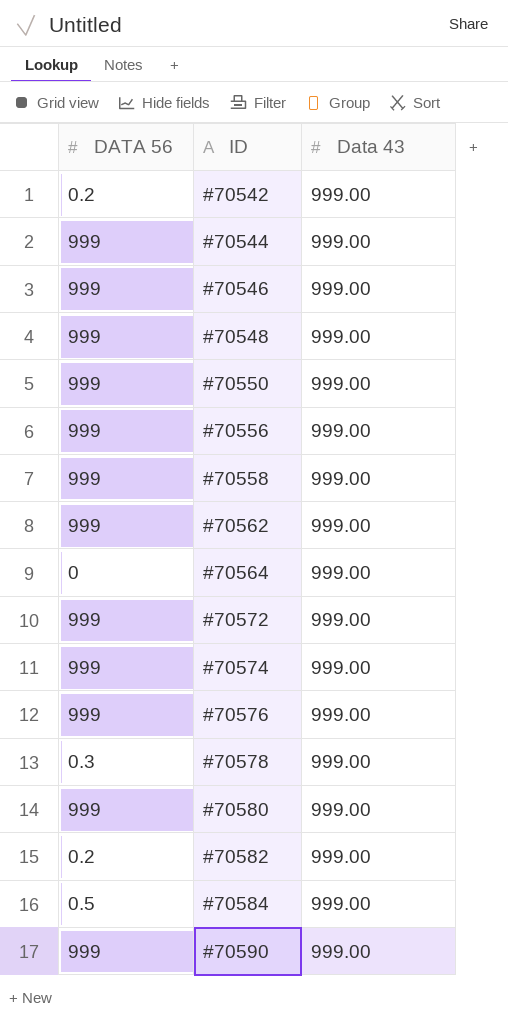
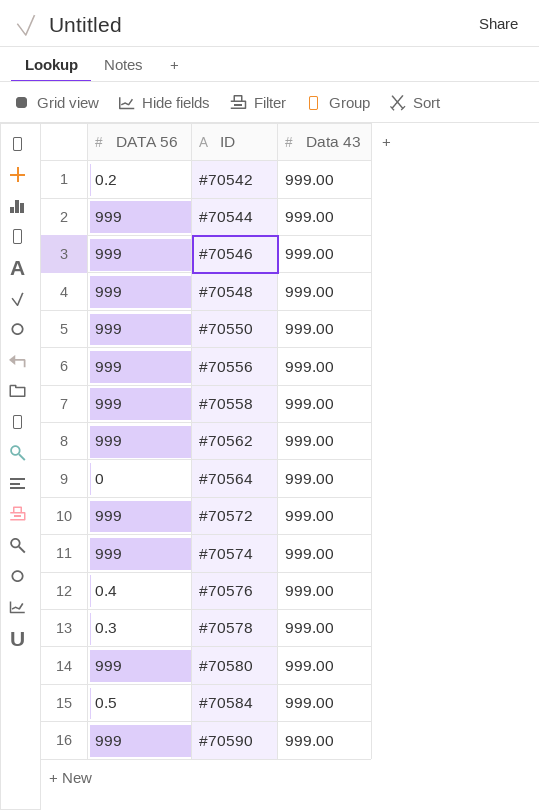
row #70582: 0.2 | 999.00 -> none
#70576 | DATA 56: 999 -> 0.4

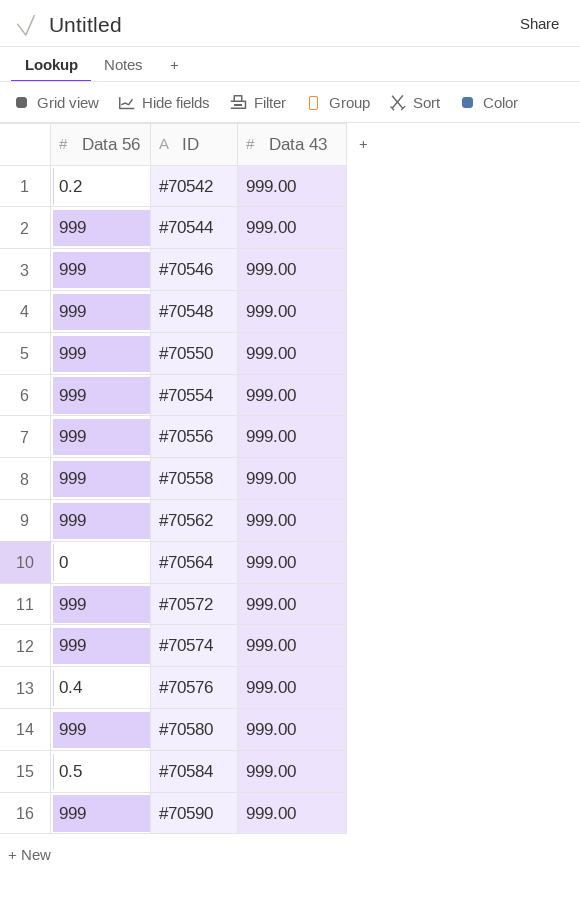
column name: DATA 56 -> Data 56
row #70578: 0.3 | 999.00 -> none
row #70554: none -> 999 | 999.00

